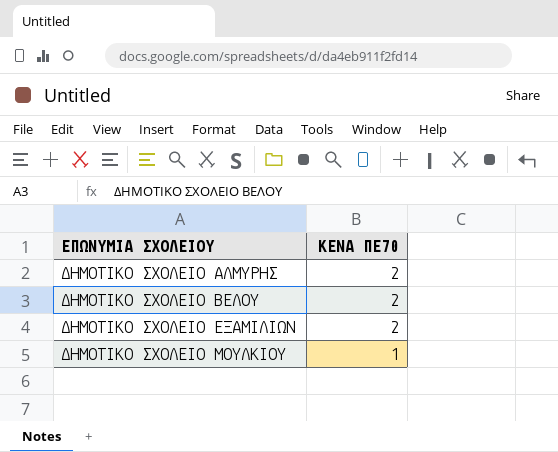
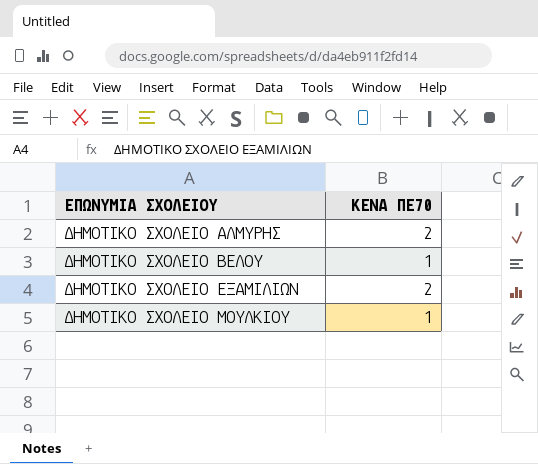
ΔΗΜΟΤΙΚΟ ΣΧΟΛΕΙΟ ΒΕΛΟΥ | ΚΕΝΑ ΠΕ70: 2 -> 1

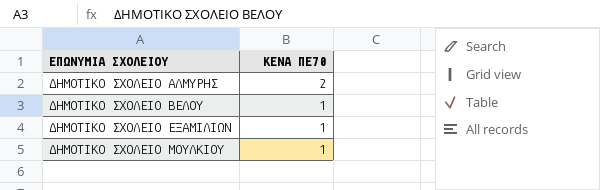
ΔΗΜΟΤΙΚΟ ΣΧΟΛΕΙΟ ΕΞΑΜΙΛΙΩΝ | ΚΕΝΑ ΠΕ70: 2 -> 1

